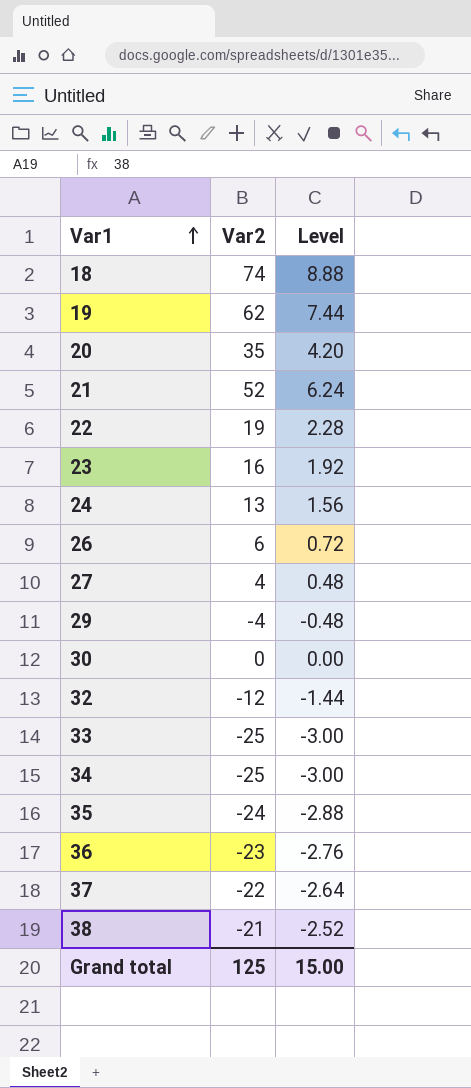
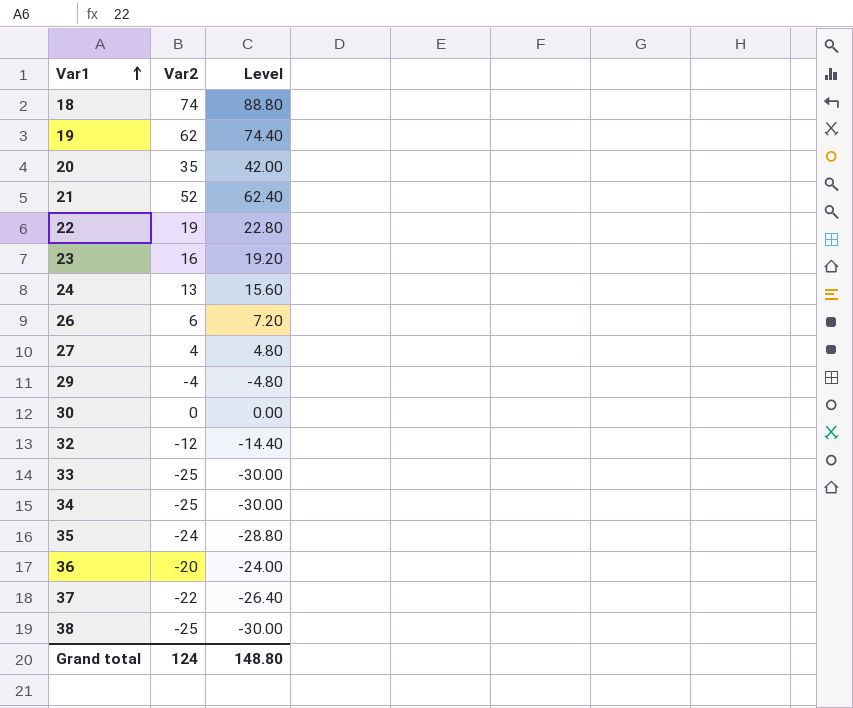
column Level | formula: [Var2] * 0.12 -> [Var2] * 1.2
36 | Var2: -23 -> -20
38 | Var2: -21 -> -25
Grand total | Var2: 125 -> 124
Grand total | Level: 15.00 -> 148.80

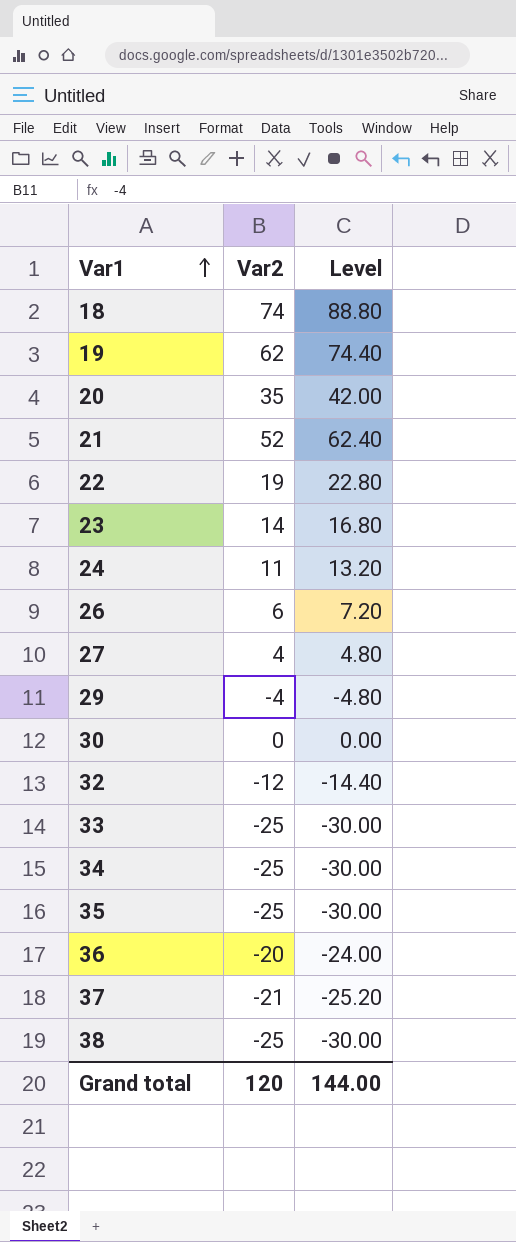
23 | Var2: 16 -> 14
23 | Level: 19.20 -> 16.80
24 | Var2: 13 -> 11
24 | Level: 15.60 -> 13.20
35 | Var2: -24 -> -25
35 | Level: -28.80 -> -30.00
37 | Var2: -22 -> -21
37 | Level: -26.40 -> -25.20
Grand total | Var2: 124 -> 120
Grand total | Level: 148.80 -> 144.00

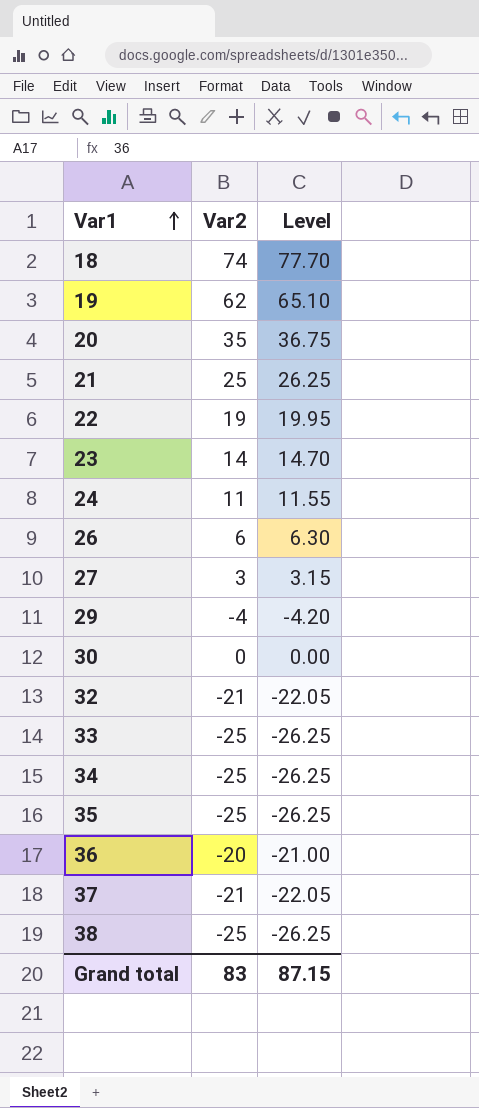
column Level | formula: [Var2] * 1.2 -> [Var2] * 1.05
21 | Var2: 52 -> 25
27 | Var2: 4 -> 3
32 | Var2: -12 -> -21
Grand total | Var2: 120 -> 83
Grand total | Level: 144.00 -> 87.15

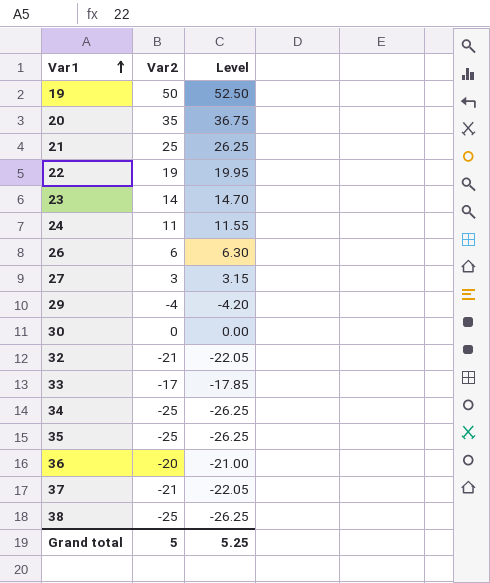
row 18: 74 | 77.70 -> none
19 | Var2: 62 -> 50
19 | Level: 65.10 -> 52.50
33 | Var2: -25 -> -17
33 | Level: -26.25 -> -17.85
Grand total | Var2: 83 -> 5
Grand total | Level: 87.15 -> 5.25

